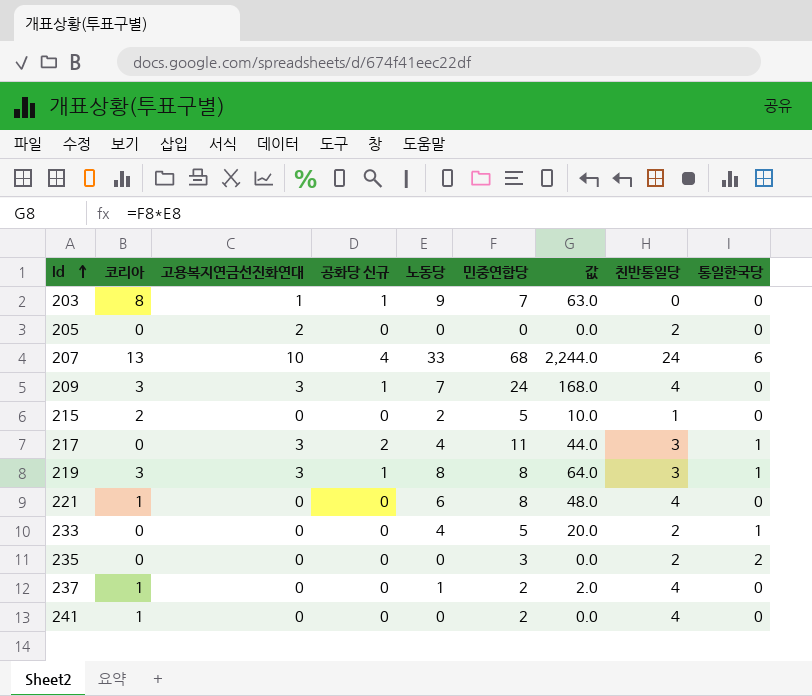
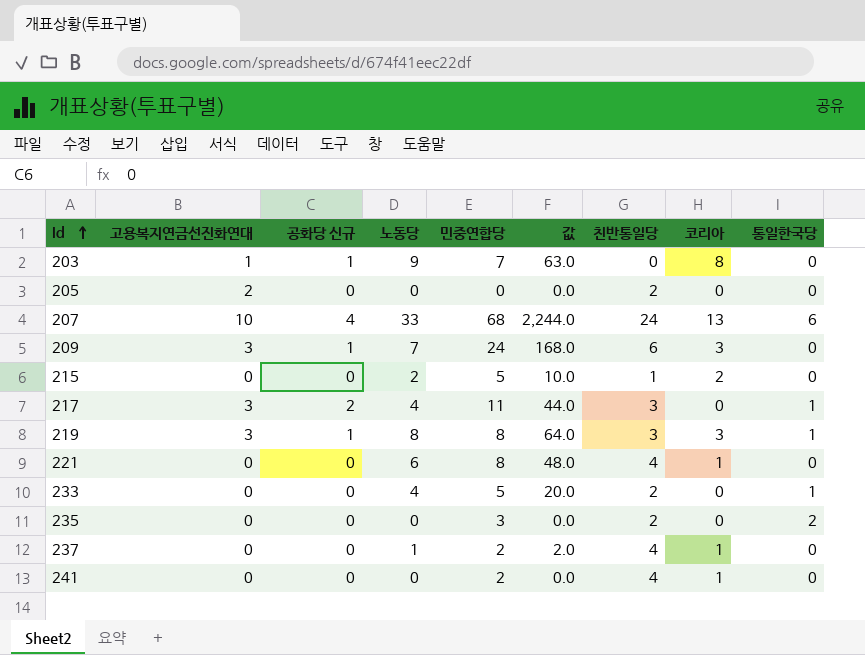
column 코리아 | position: 2 -> 8
209 | 친반통일당: 4 -> 6

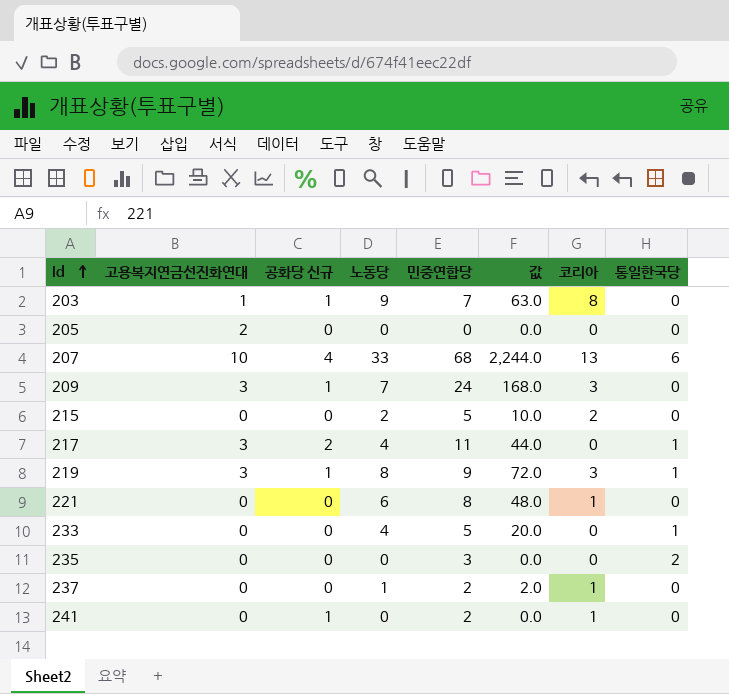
column 친반통일당 | position: 7 -> none
219 | 민중연합당: 8 -> 9
219 | 값: 64.0 -> 72.0
241 | 공화당 신규: 0 -> 1

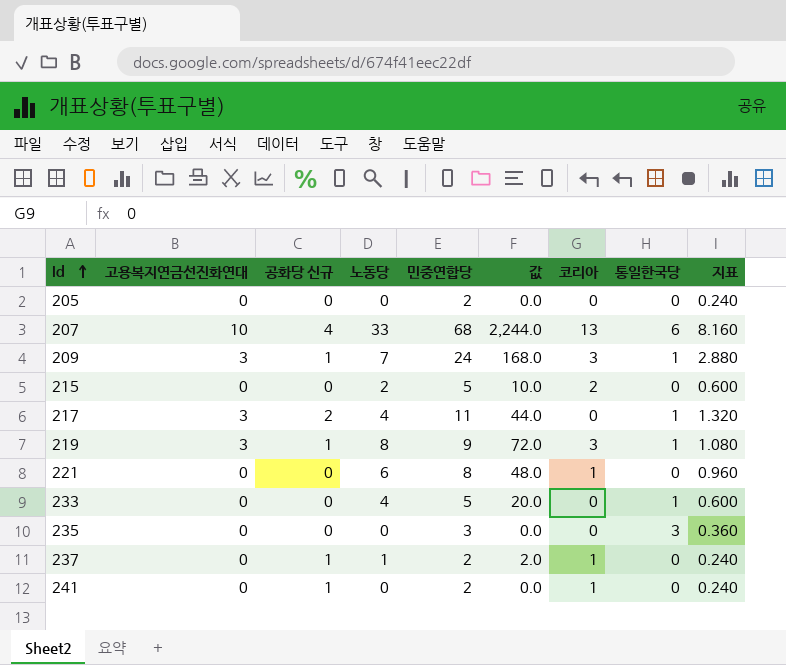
column 지표 | formula: none -> [민중연합당] * 0.12
row 203: 1 | 1 | 9 | 7 | 63.0 | 8 | 0 -> none
205 | 고용복지연금선진화연대: 2 -> 0
205 | 민중연합당: 0 -> 2
209 | 통일한국당: 0 -> 1
235 | 통일한국당: 2 -> 3
237 | 공화당 신규: 0 -> 1

